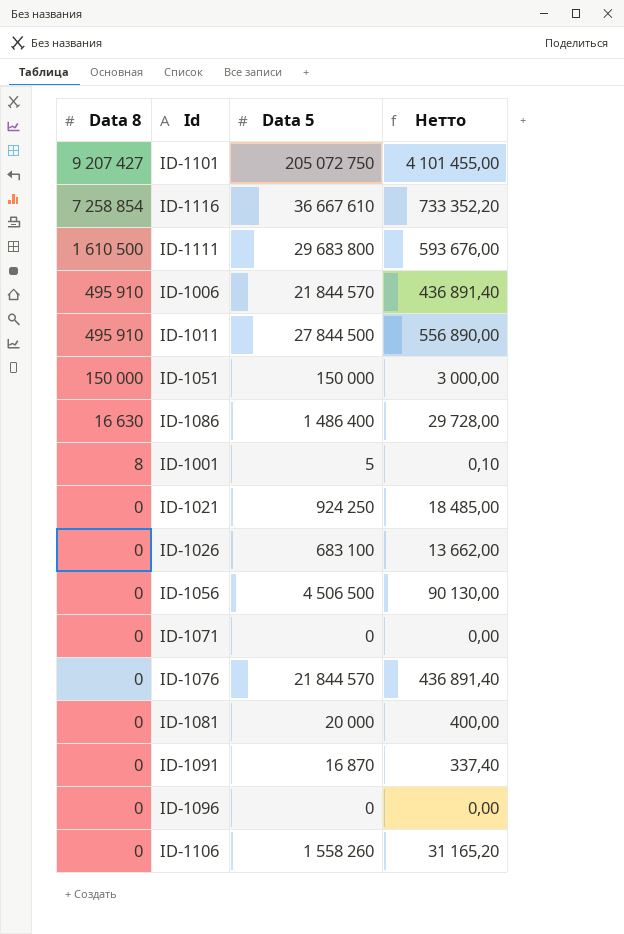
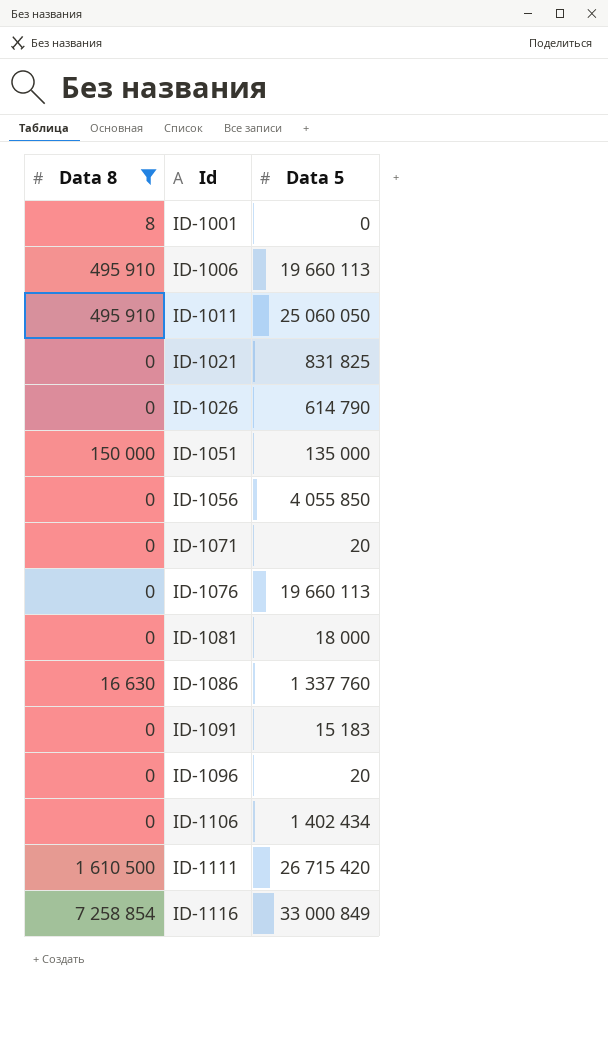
filter: none -> Data 8 != 9 207 427
row order: Data 8 descending -> Id ascending
column Нетто | formula: [Data 5] * 0,02 -> none
ID-1001 | Data 5: 5 -> 0
ID-1006 | Data 5: 21 844 570 -> 19 660 113
ID-1011 | Data 5: 27 844 500 -> 25 060 050
ID-1021 | Data 5: 924 250 -> 831 825
ID-1026 | Data 5: 683 100 -> 614 790
ID-1051 | Data 5: 150 000 -> 135 000
ID-1056 | Data 5: 4 506 500 -> 4 055 850
ID-1071 | Data 5: 0 -> 20
ID-1076 | Data 5: 21 844 570 -> 19 660 113
ID-1081 | Data 5: 20 000 -> 18 000
ID-1086 | Data 5: 1 486 400 -> 1 337 760
ID-1091 | Data 5: 16 870 -> 15 183
ID-1096 | Data 5: 0 -> 20
ID-1106 | Data 5: 1 558 260 -> 1 402 434
ID-1111 | Data 5: 29 683 800 -> 26 715 420
ID-1116 | Data 5: 36 667 610 -> 33 000 849

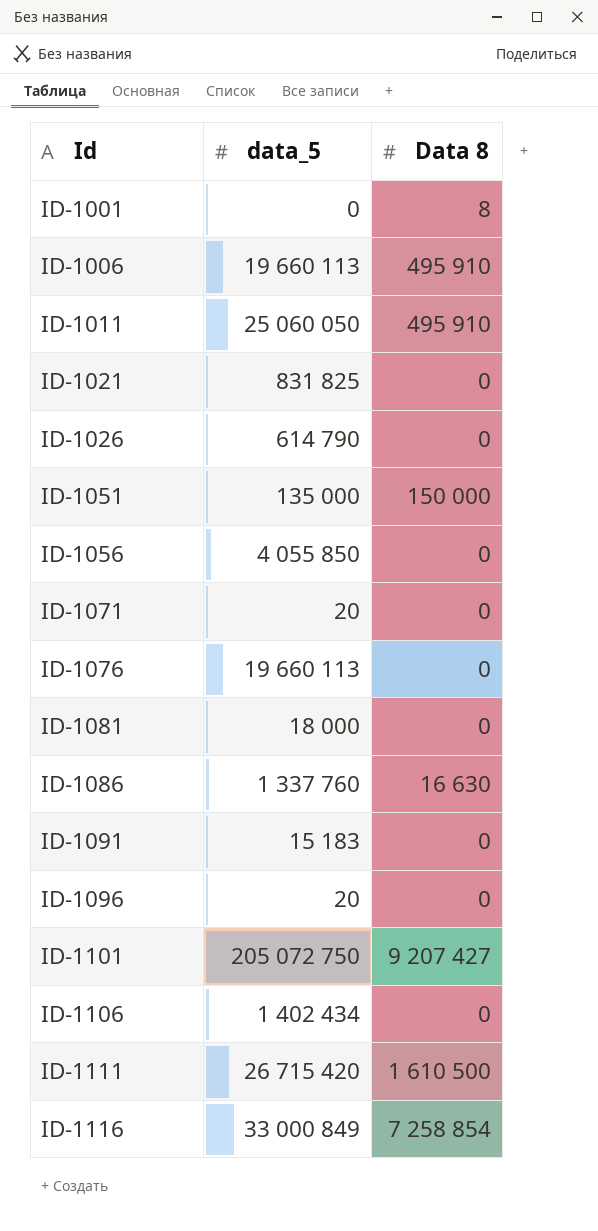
filter: Data 8 != 9 207 427 -> none
column name: Data 5 -> data_5
column Data 8 | position: 1 -> 3

